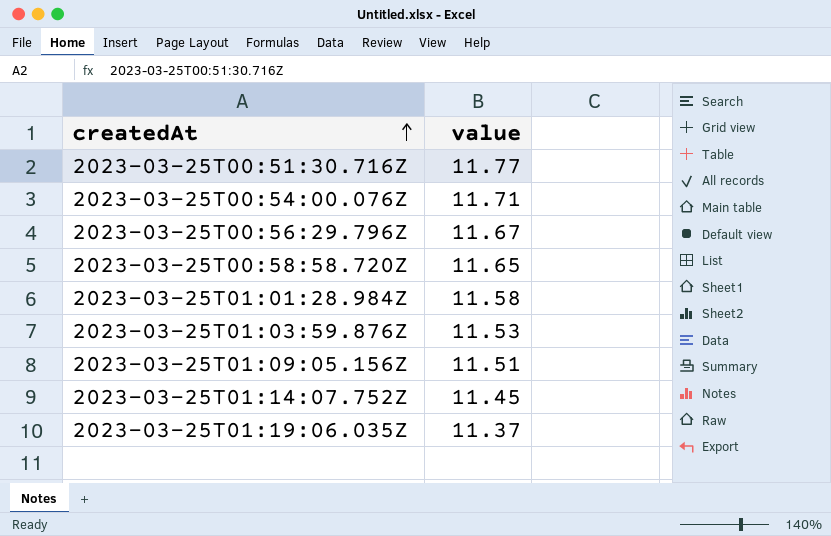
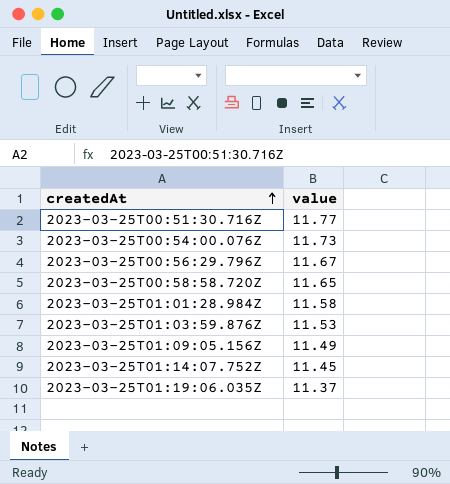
2023-03-25T00:54:00.076Z | value: 11.71 -> 11.73
2023-03-25T01:09:05.156Z | value: 11.51 -> 11.49

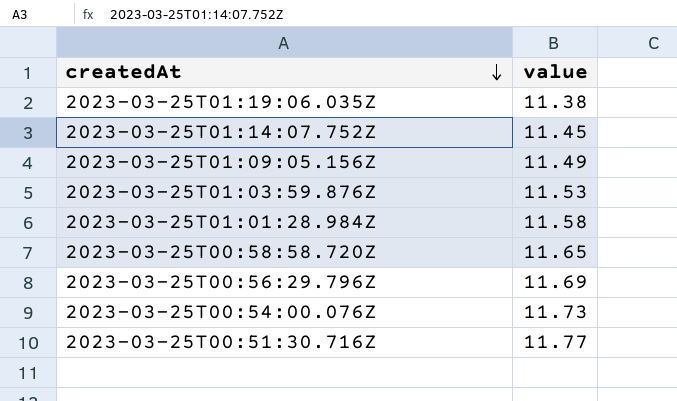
row order: createdAt ascending -> createdAt descending
2023-03-25T01:19:06.035Z | value: 11.37 -> 11.38
2023-03-25T00:56:29.796Z | value: 11.67 -> 11.69

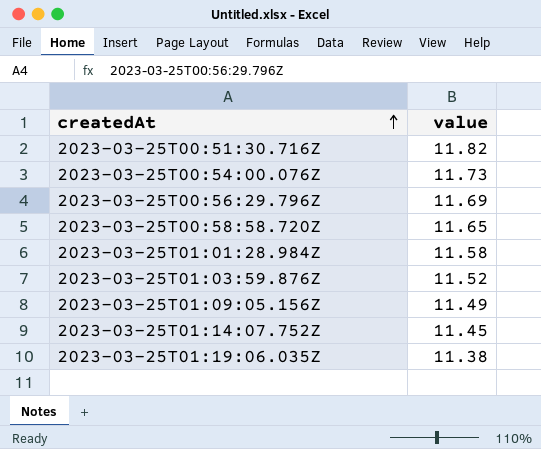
row order: createdAt descending -> createdAt ascending
2023-03-25T00:51:30.716Z | value: 11.77 -> 11.82
2023-03-25T01:03:59.876Z | value: 11.53 -> 11.52

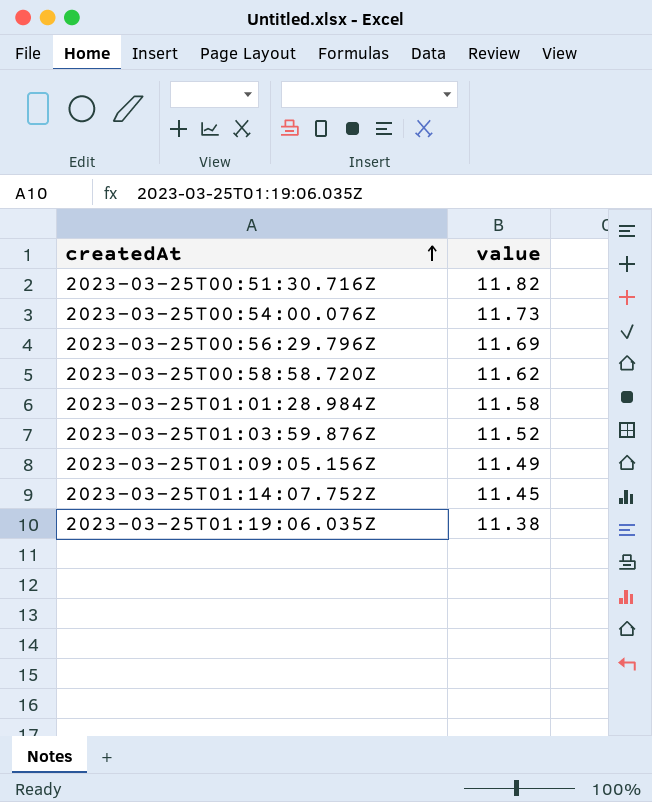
2023-03-25T00:58:58.720Z | value: 11.65 -> 11.62

